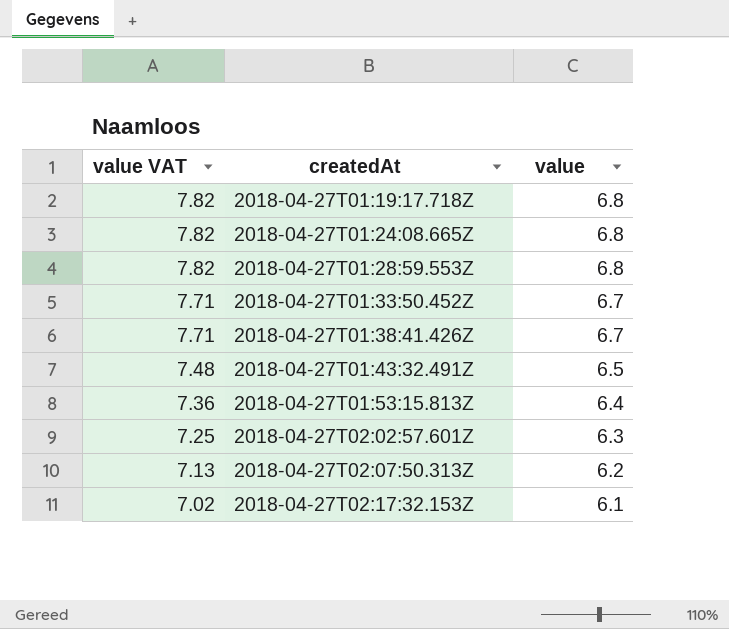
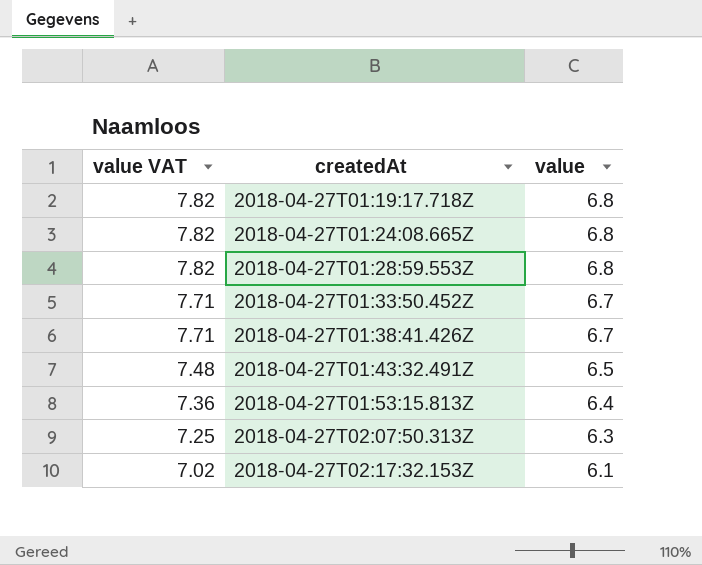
row 2018-04-27T02:02:57.601Z: 7.25 | 6.3 -> none
2018-04-27T02:07:50.313Z | value VAT: 7.13 -> 7.25
2018-04-27T02:07:50.313Z | value: 6.2 -> 6.3

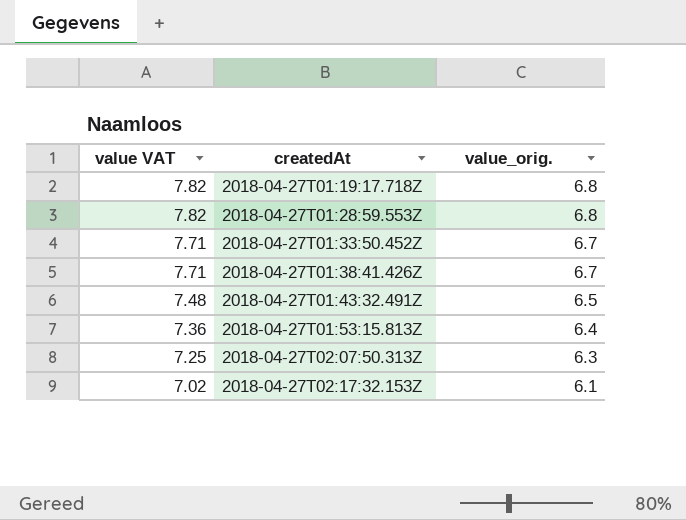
column name: value -> value_orig.
row 2018-04-27T01:24:08.665Z: 7.82 | 6.8 -> none

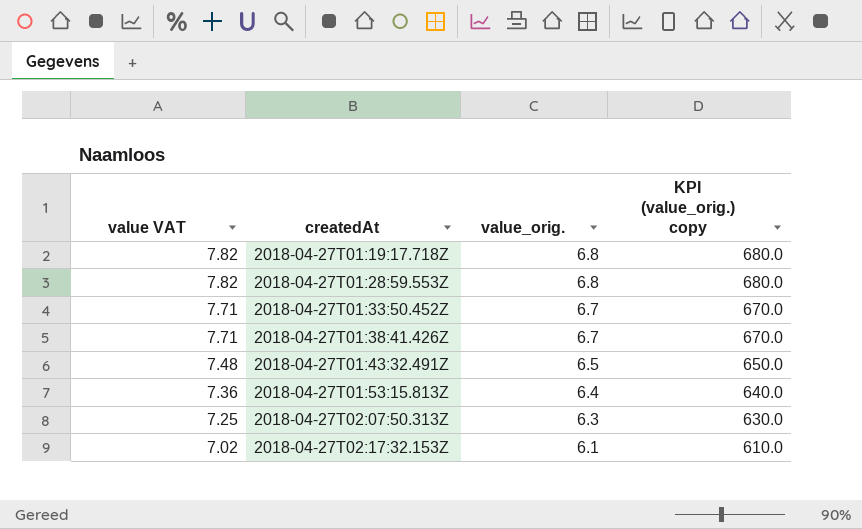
column KPI (value_orig.) copy | formula: none -> [value_orig.] * 100

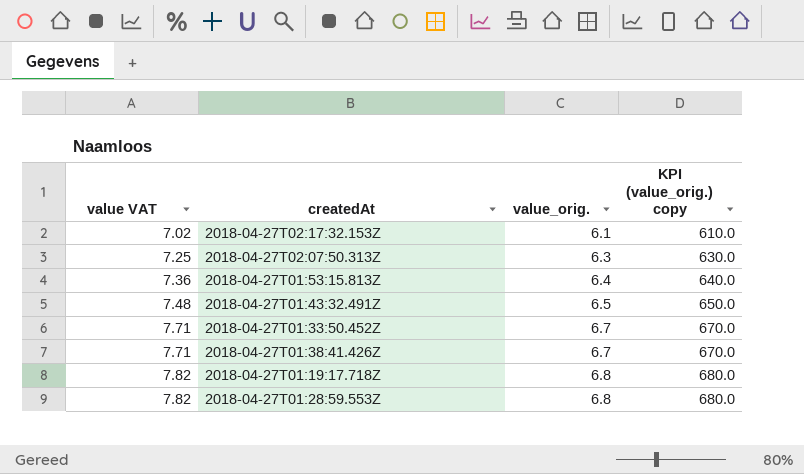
row order: value VAT descending -> value VAT ascending

